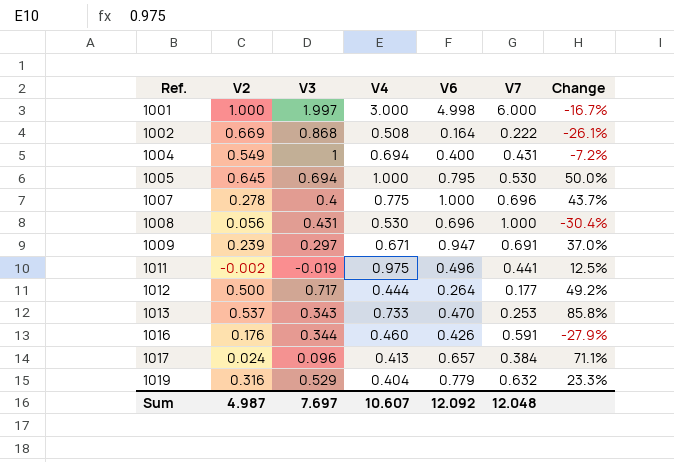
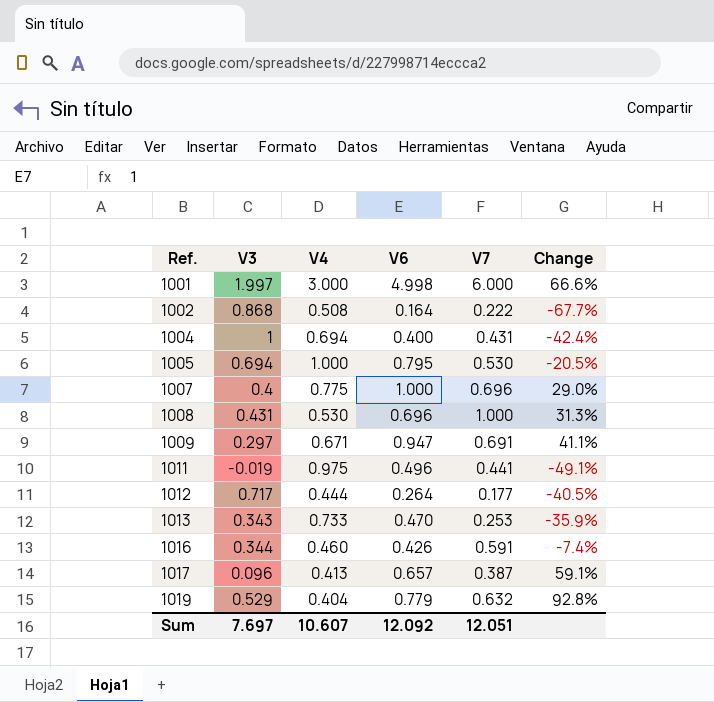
column V2 | position: 2 -> none
column Change | formula: ([V6] - [V7]) / [V7] -> ([V6] - [V4]) / [V4]
1017 | V7: 0.384 -> 0.387
Sum | V7: 12.048 -> 12.051

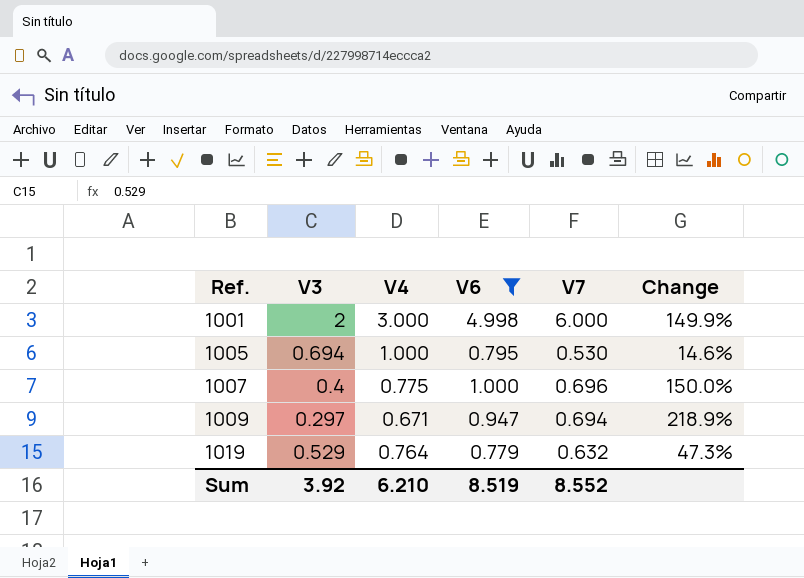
filter: none -> V6 >= 0.779
column Change | formula: ([V6] - [V4]) / [V4] -> ([V6] - [V3]) / [V3]
1001 | V3: 1.997 -> 2
1009 | V7: 0.691 -> 0.694
1019 | V4: 0.404 -> 0.764
Sum | V3: 7.697 -> 3.92
Sum | V4: 10.607 -> 6.210
Sum | V6: 12.092 -> 8.519
Sum | V7: 12.051 -> 8.552

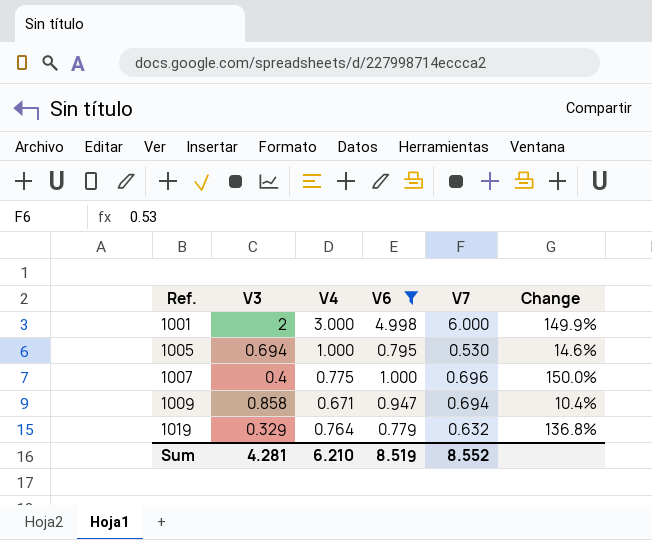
1009 | V3: 0.297 -> 0.858
1009 | Change: 218.9% -> 10.4%
1019 | V3: 0.529 -> 0.329
1019 | Change: 47.3% -> 136.8%
Sum | V3: 3.92 -> 4.281

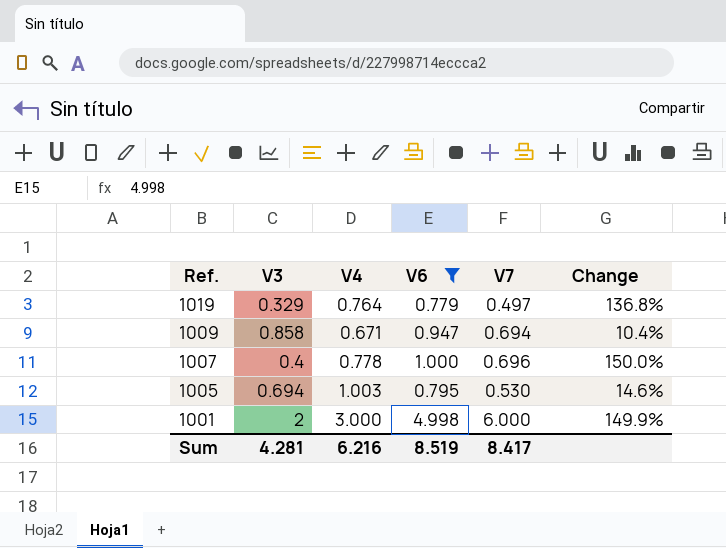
row order: Ref. ascending -> Ref. descending
1019 | V7: 0.632 -> 0.497
1007 | V4: 0.775 -> 0.778
1005 | V4: 1.000 -> 1.003
Sum | V4: 6.210 -> 6.216
Sum | V7: 8.552 -> 8.417

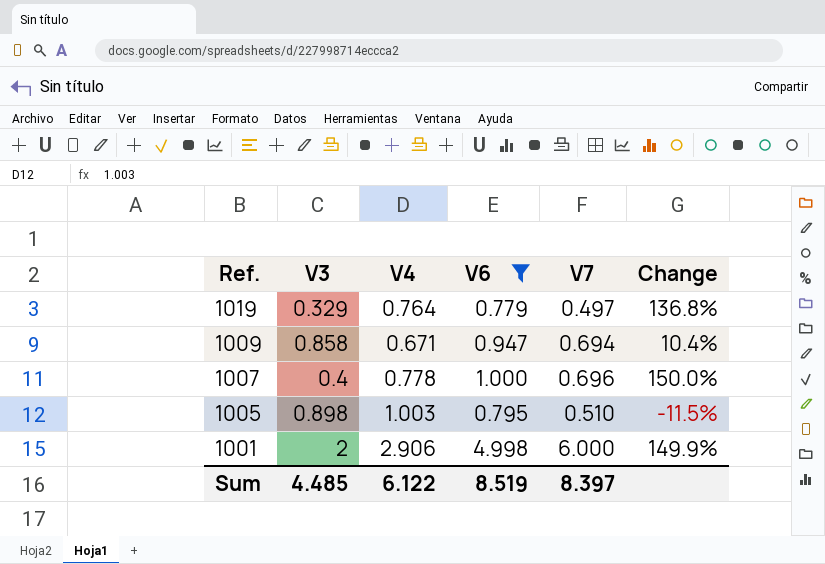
1005 | V3: 0.694 -> 0.898
1005 | V7: 0.530 -> 0.510
1005 | Change: 14.6% -> -11.5%
1001 | V4: 3.000 -> 2.906
Sum | V3: 4.281 -> 4.485
Sum | V4: 6.216 -> 6.122
Sum | V7: 8.417 -> 8.397

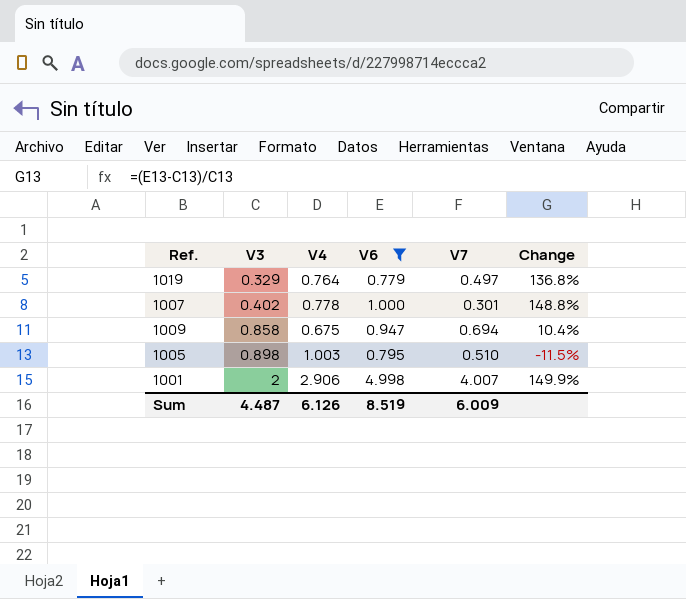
row order: Ref. descending -> V3 ascending
1007 | V3: 0.4 -> 0.402
1007 | V7: 0.696 -> 0.301
1007 | Change: 150.0% -> 148.8%
1009 | V4: 0.671 -> 0.675
1001 | V7: 6.000 -> 4.007
Sum | V3: 4.485 -> 4.487
Sum | V4: 6.122 -> 6.126
Sum | V7: 8.397 -> 6.009

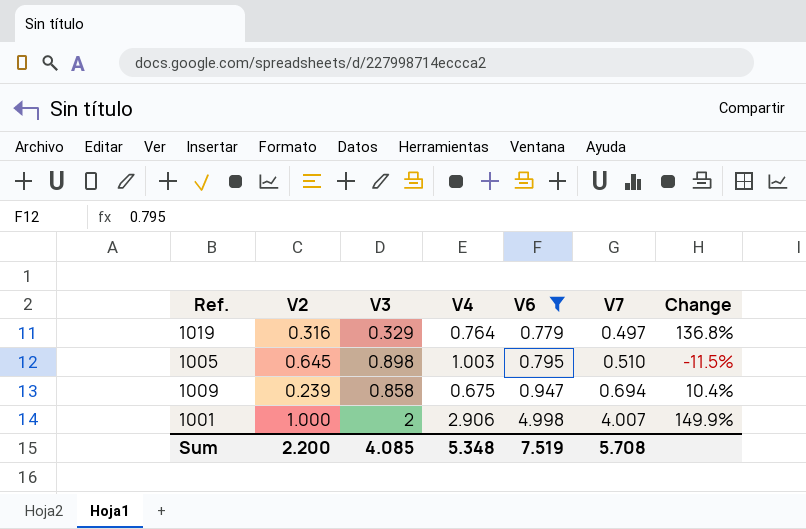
row order: V3 ascending -> V6 ascending
column V2 | position: none -> 2
row 1007: 0.402 | 0.778 | 1.000 | 0.301 | 148.8% -> none
Sum | V3: 4.487 -> 4.085
Sum | V4: 6.126 -> 5.348
Sum | V6: 8.519 -> 7.519
Sum | V7: 6.009 -> 5.708

